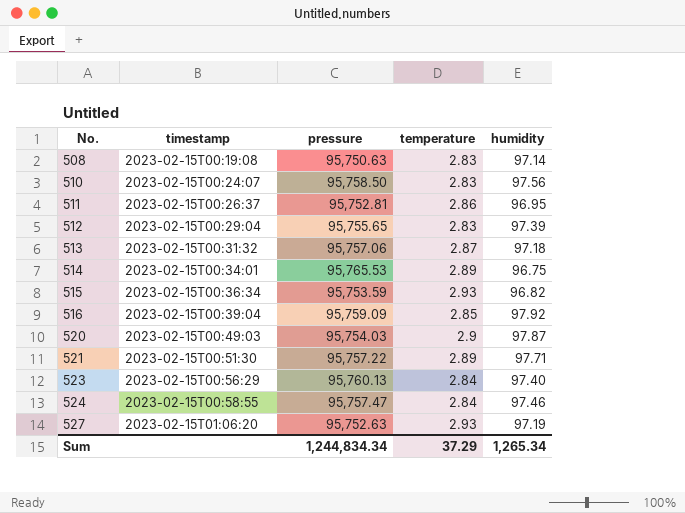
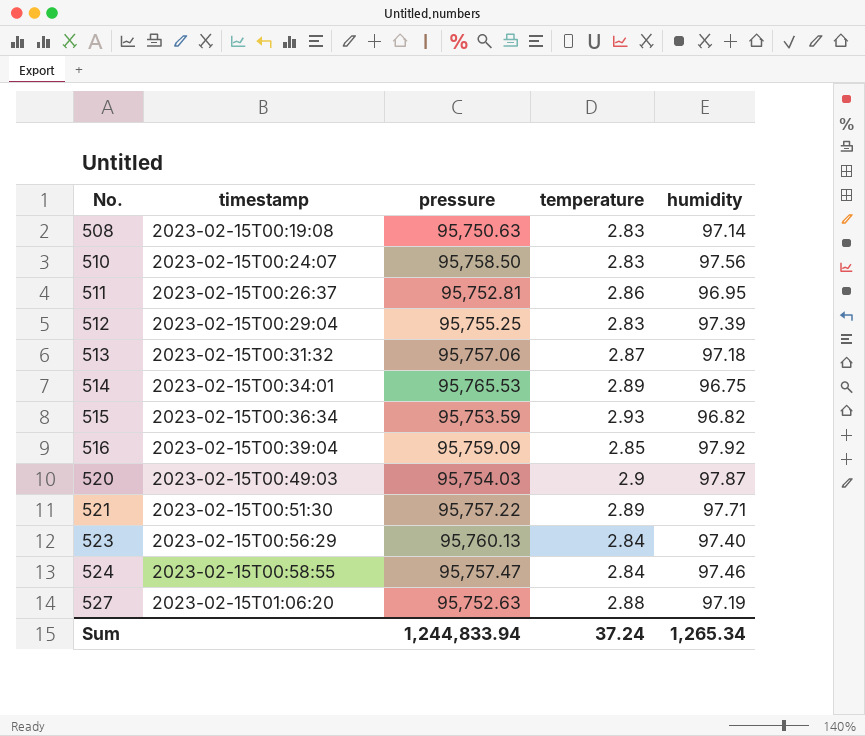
512 | pressure: 95,755.65 -> 95,755.25
527 | temperature: 2.93 -> 2.88
Sum | pressure: 1,244,834.34 -> 1,244,833.94
Sum | temperature: 37.29 -> 37.24

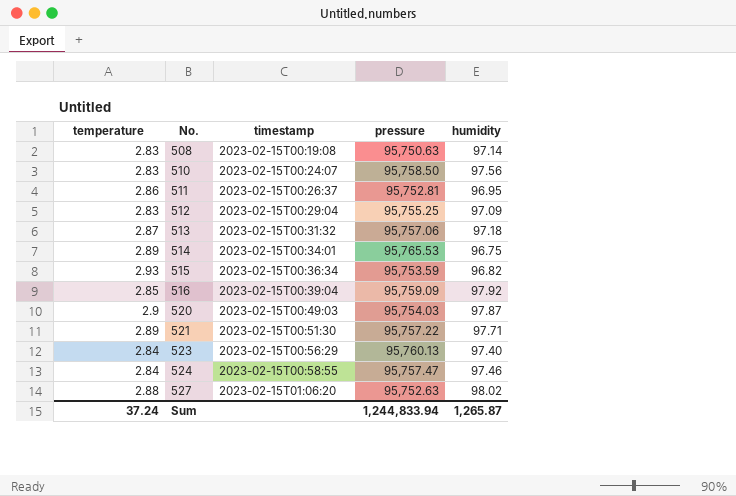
column temperature | position: 4 -> 1
512 | humidity: 97.39 -> 97.09
527 | humidity: 97.19 -> 98.02
Sum | humidity: 1,265.34 -> 1,265.87

